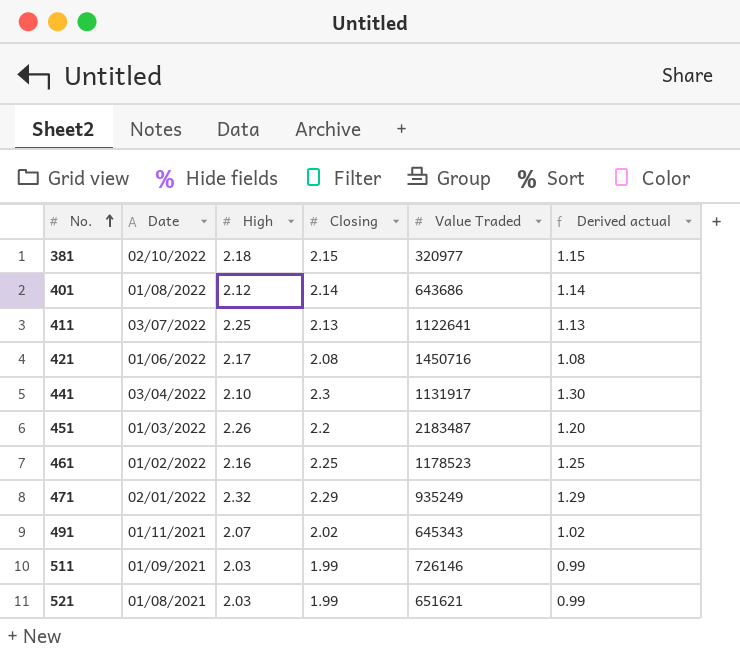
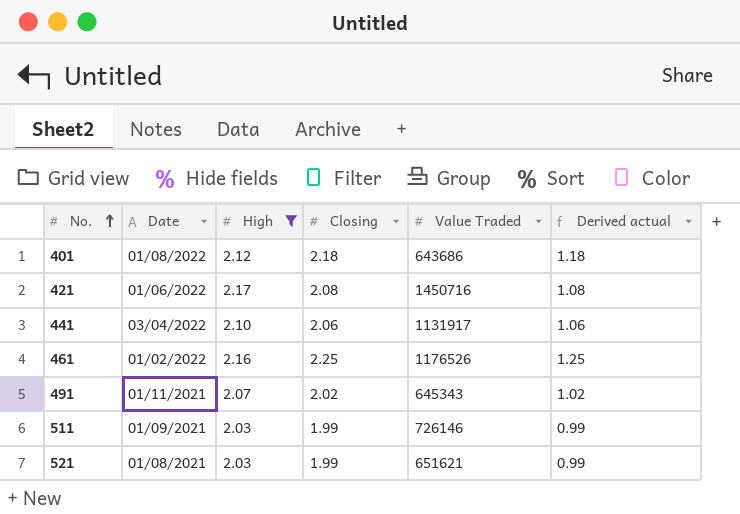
filter: none -> High <= 2.17
401 | Closing: 2.14 -> 2.18
401 | Derived actual: 1.14 -> 1.18
441 | Closing: 2.3 -> 2.06
441 | Derived actual: 1.30 -> 1.06
461 | Value Traded: 1178523 -> 1176526

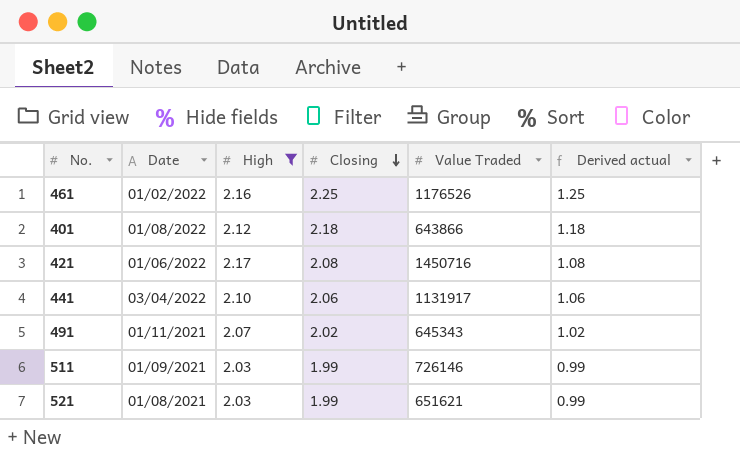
row order: No. ascending -> Closing descending
401 | Value Traded: 643686 -> 643866

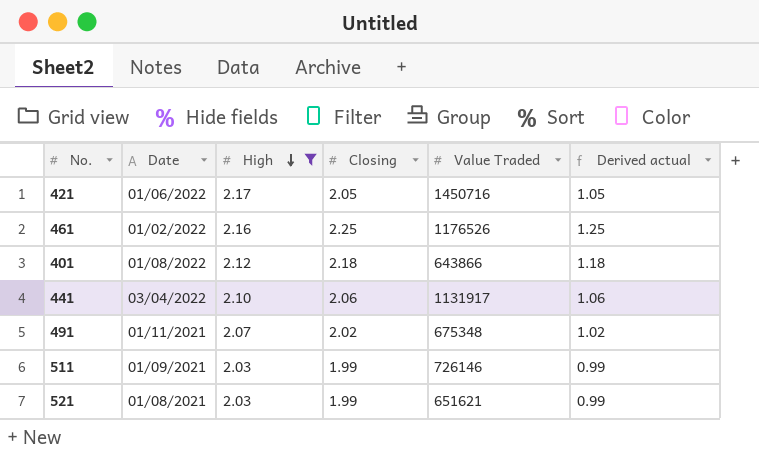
row order: Closing descending -> High descending
421 | Closing: 2.08 -> 2.05
421 | Derived actual: 1.08 -> 1.05
491 | Value Traded: 645343 -> 675348

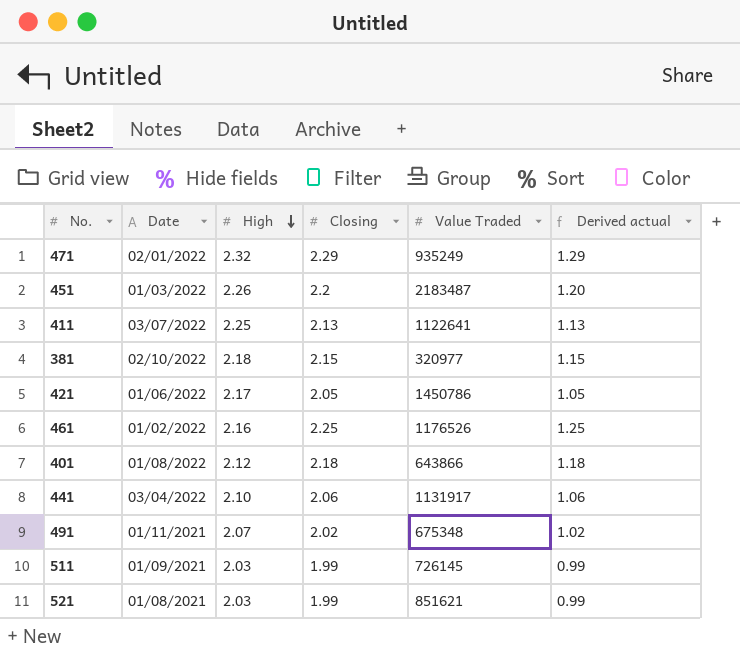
filter: High <= 2.17 -> none
421 | Value Traded: 1450716 -> 1450786
511 | Value Traded: 726146 -> 726145
521 | Value Traded: 651621 -> 851621

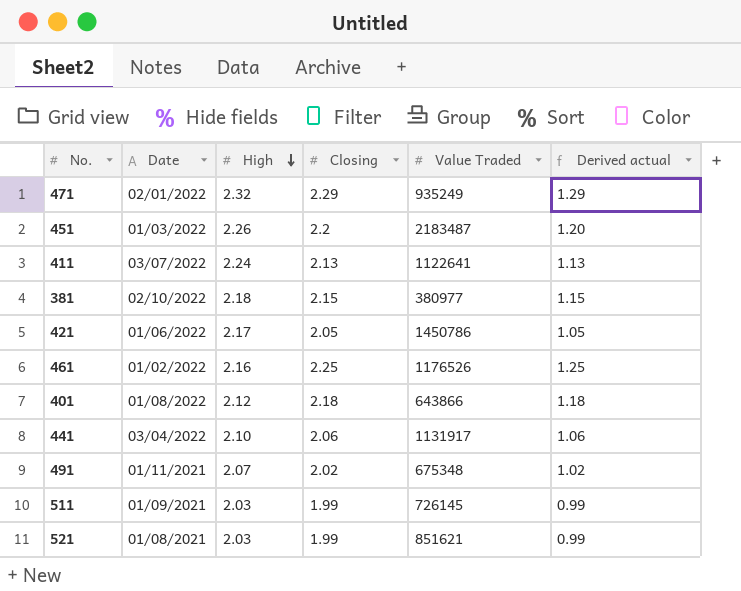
411 | High: 2.25 -> 2.24
381 | Value Traded: 320977 -> 380977

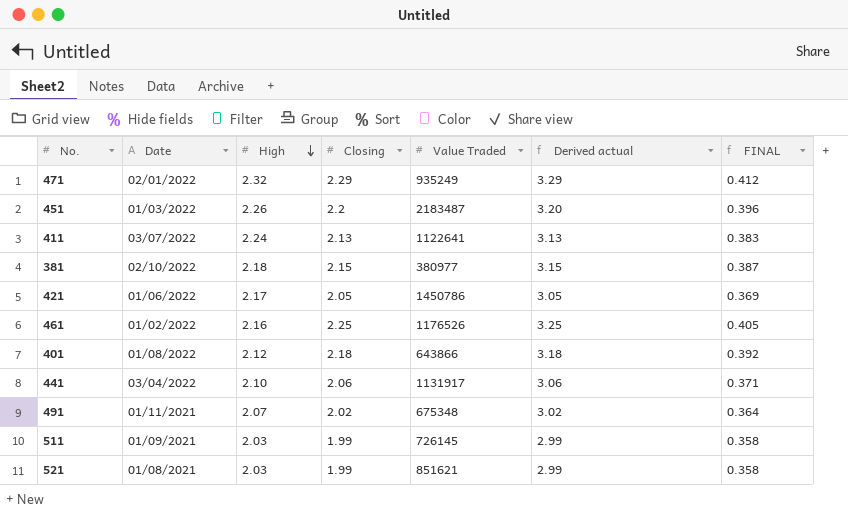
column Derived actual | formula: [Closing] - 1 -> [Closing] + 1
column FINAL | formula: none -> [Closing] * 0.18

